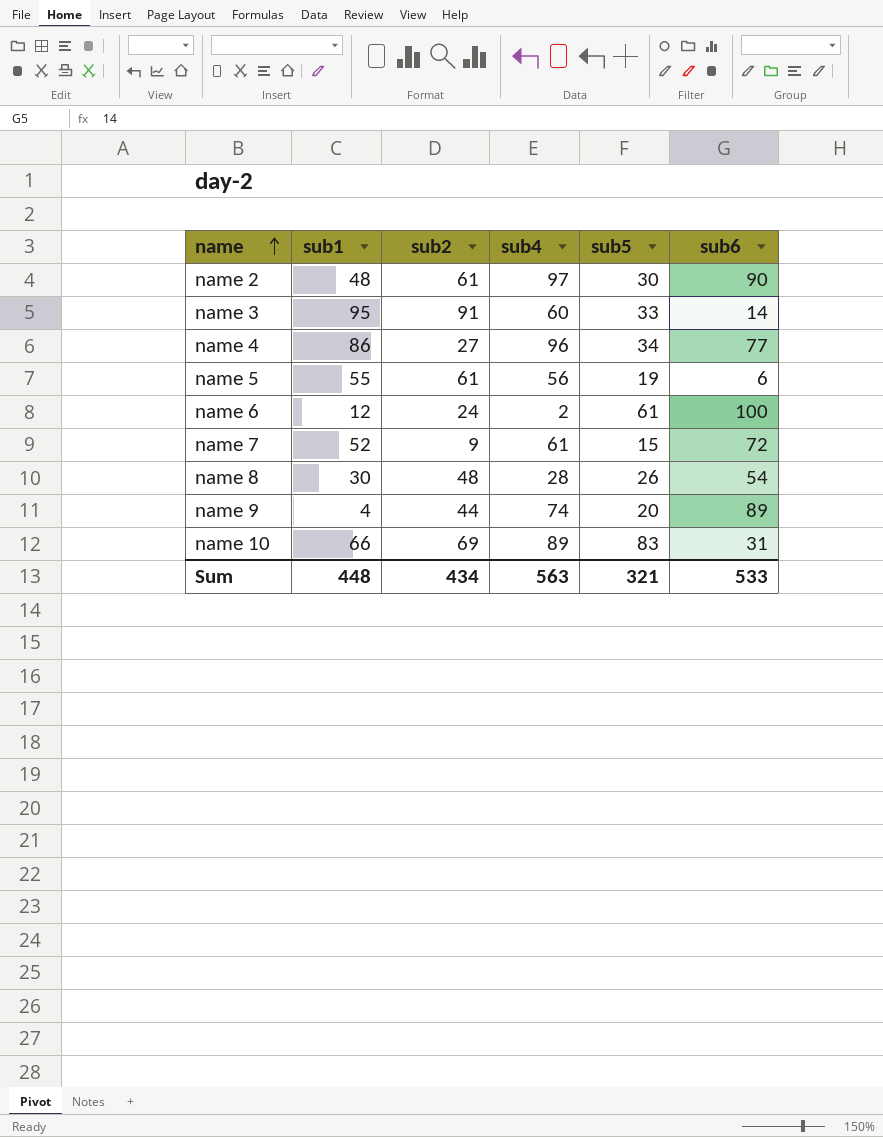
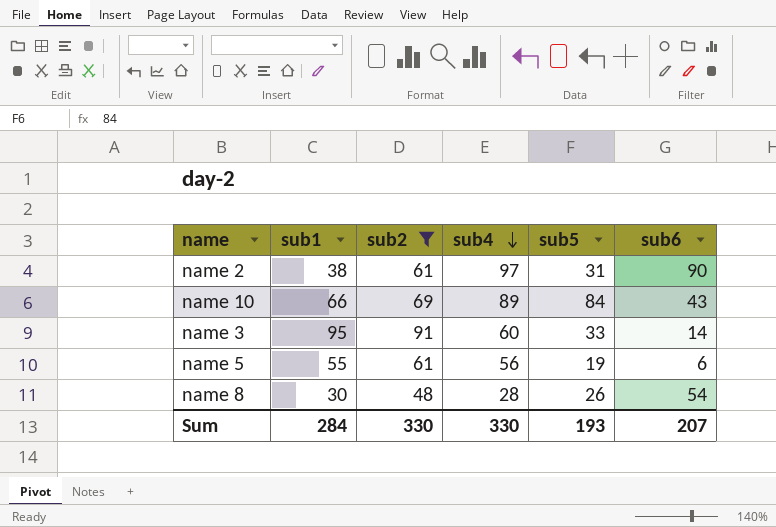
filter: none -> sub2 >= 48
row order: name ascending -> sub4 descending
name 2 | sub1: 48 -> 38
name 2 | sub5: 30 -> 31
name 10 | sub5: 83 -> 84
name 10 | sub6: 31 -> 43
Sum | sub1: 448 -> 284
Sum | sub2: 434 -> 330
Sum | sub4: 563 -> 330
Sum | sub5: 321 -> 193
Sum | sub6: 533 -> 207

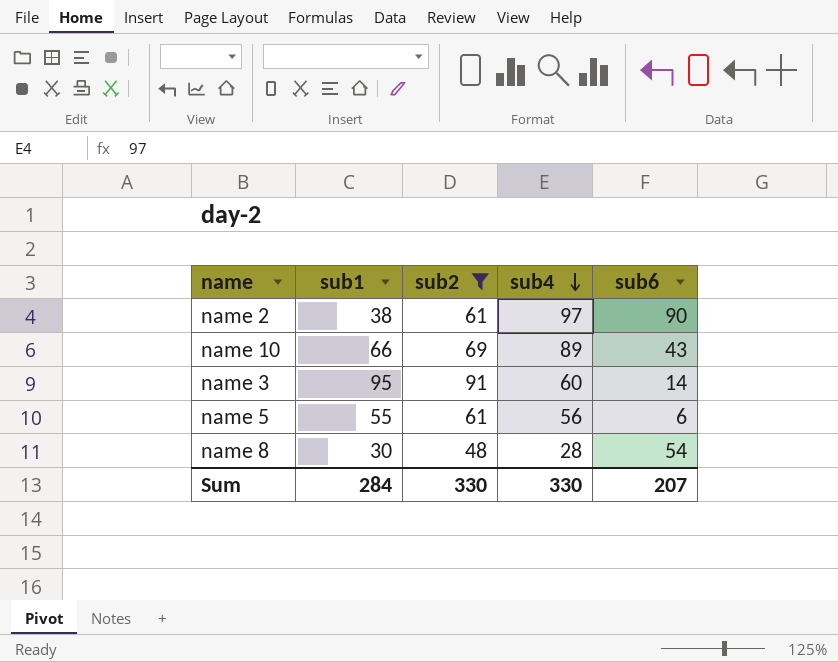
column sub5 | position: 5 -> none

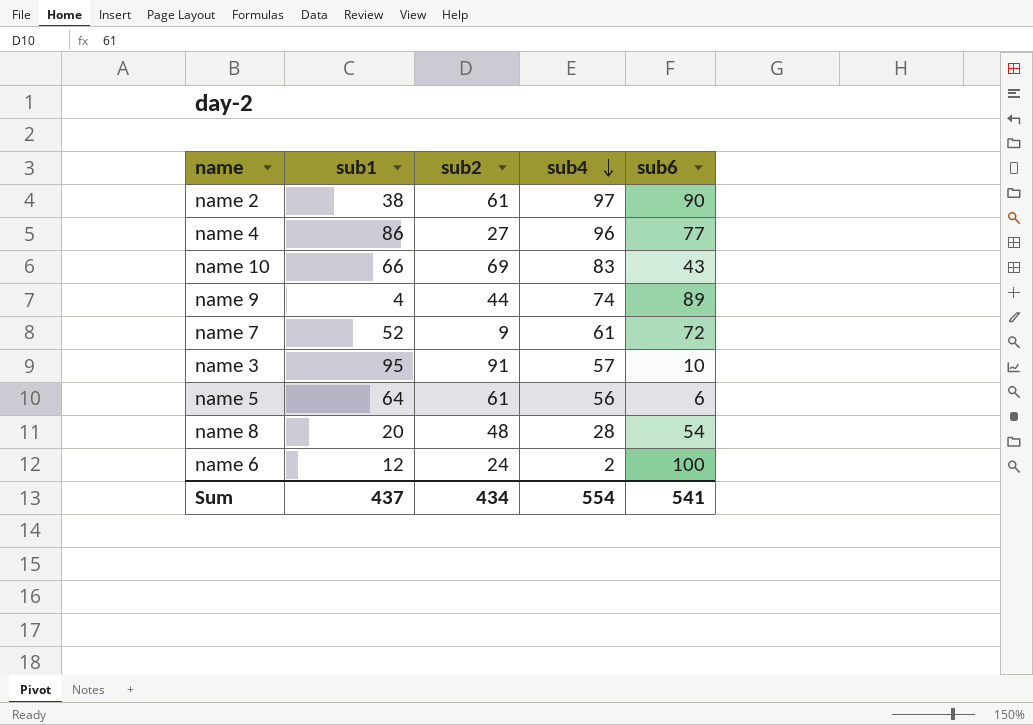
filter: sub2 >= 48 -> none
name 10 | sub4: 89 -> 83
name 3 | sub4: 60 -> 57
name 3 | sub6: 14 -> 10
name 5 | sub1: 55 -> 64
name 8 | sub1: 30 -> 20
Sum | sub1: 284 -> 437
Sum | sub2: 330 -> 434
Sum | sub4: 330 -> 554
Sum | sub6: 207 -> 541

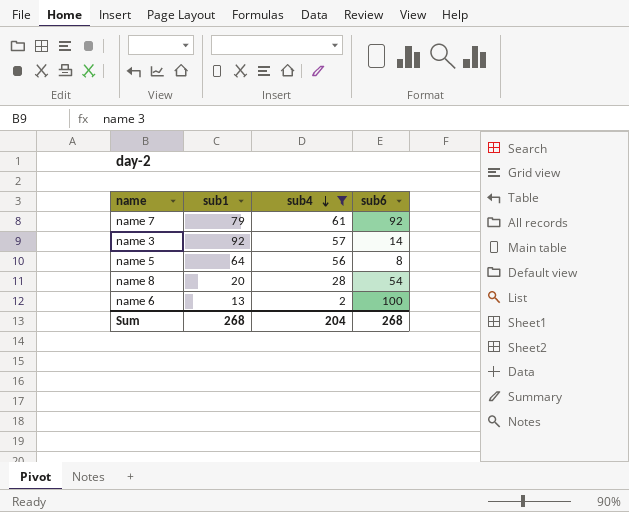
filter: none -> sub4 <= 61
column sub2 | position: 3 -> none
name 7 | sub1: 52 -> 79
name 7 | sub6: 72 -> 92
name 3 | sub1: 95 -> 92
name 3 | sub6: 10 -> 14
name 5 | sub6: 6 -> 8
name 6 | sub1: 12 -> 13
Sum | sub1: 437 -> 268
Sum | sub4: 554 -> 204
Sum | sub6: 541 -> 268

